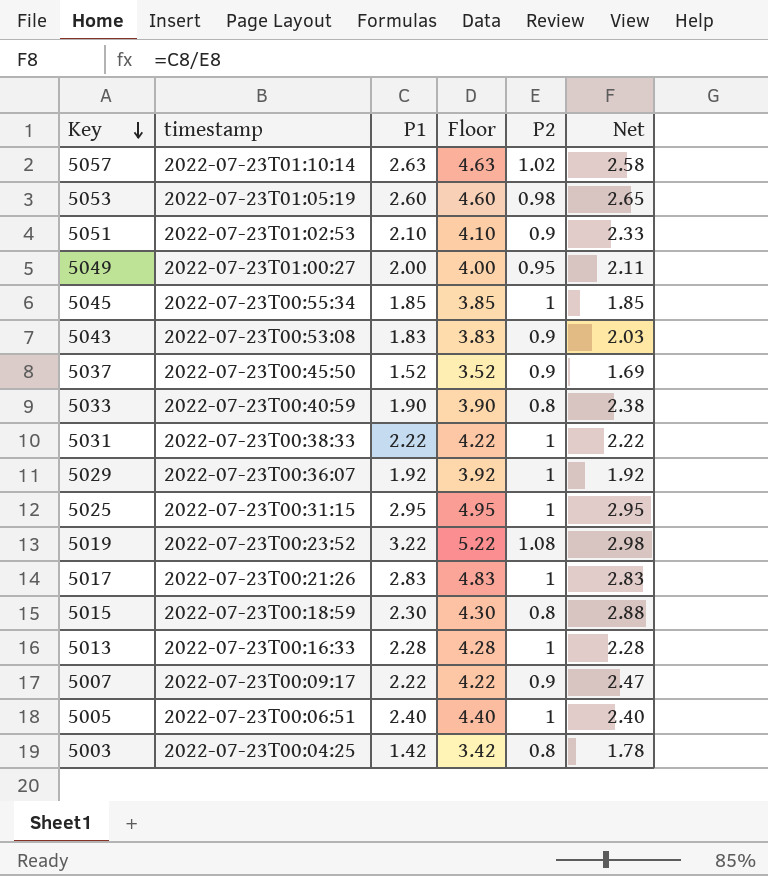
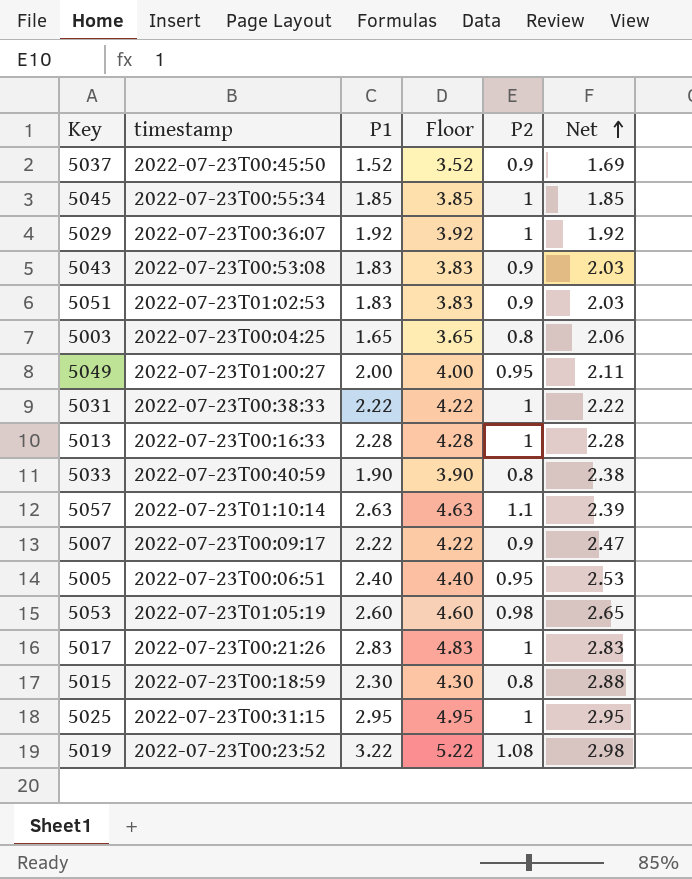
row order: Key descending -> Net ascending
5051 | P1: 2.10 -> 1.83
5051 | Floor: 4.10 -> 3.83
5051 | Net: 2.33 -> 2.03
5003 | P1: 1.42 -> 1.65
5003 | Floor: 3.42 -> 3.65
5003 | Net: 1.78 -> 2.06
5057 | P2: 1.02 -> 1.1
5057 | Net: 2.58 -> 2.39
5005 | P2: 1 -> 0.95
5005 | Net: 2.40 -> 2.53

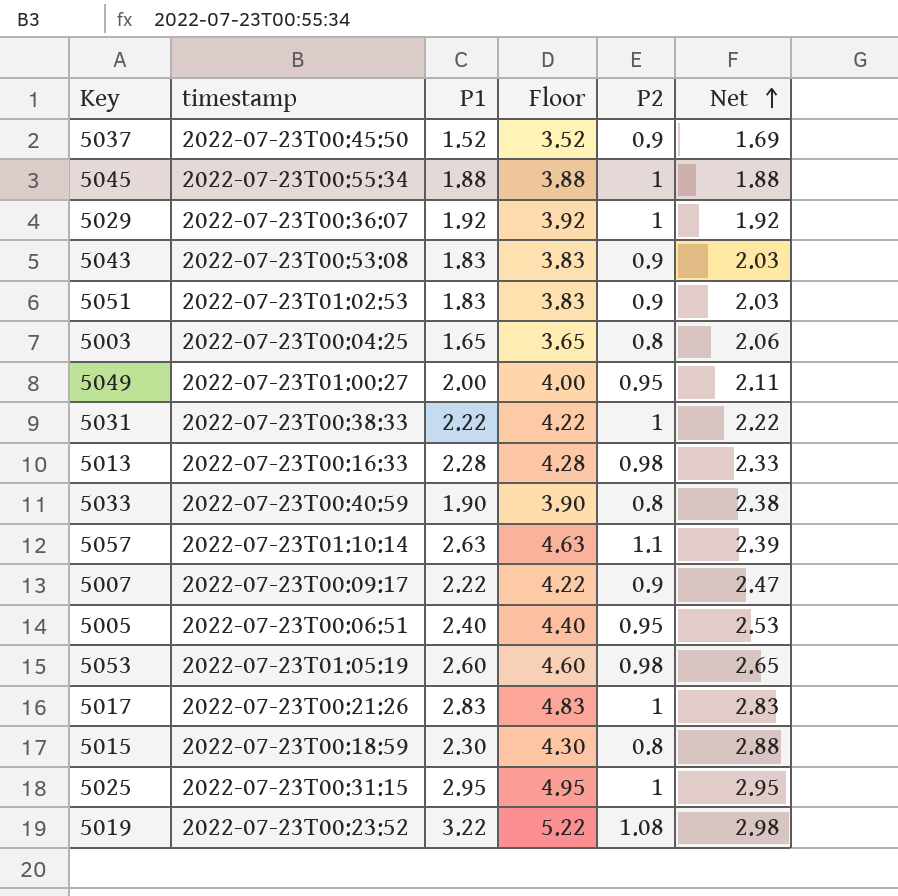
5045 | P1: 1.85 -> 1.88
5045 | Floor: 3.85 -> 3.88
5045 | Net: 1.85 -> 1.88
5013 | P2: 1 -> 0.98
5013 | Net: 2.28 -> 2.33

